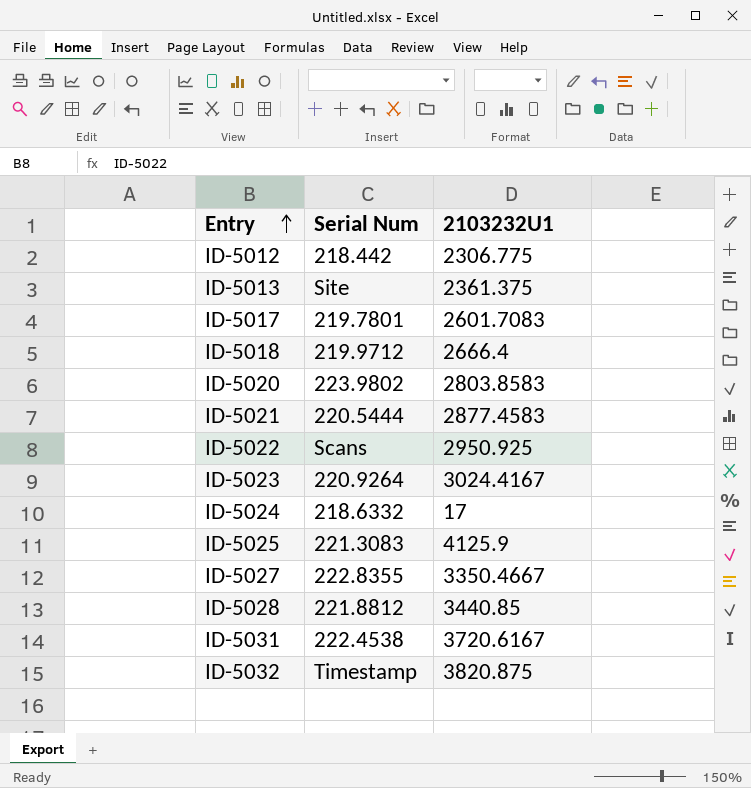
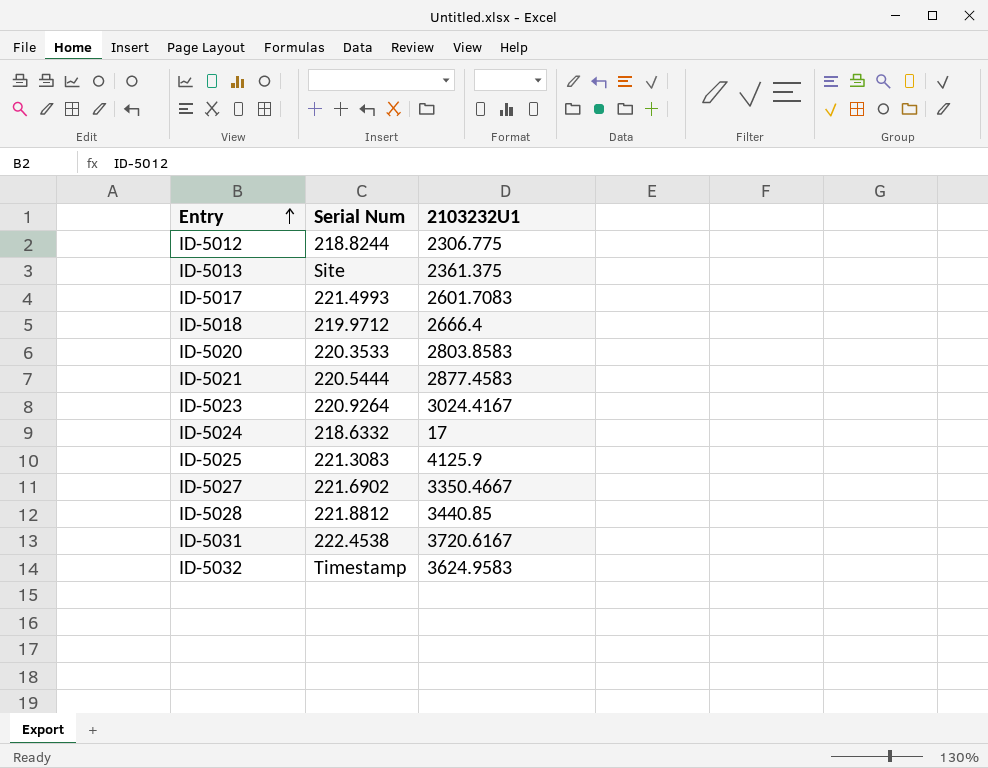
row ID-5022: Scans | 2950.925 -> none
ID-5012 | Serial Num: 218.442 -> 218.8244
ID-5017 | Serial Num: 219.7801 -> 221.4993
ID-5020 | Serial Num: 223.9802 -> 220.3533
ID-5027 | Serial Num: 222.8355 -> 221.6902
ID-5032 | 2103232U1: 3820.875 -> 3624.9583

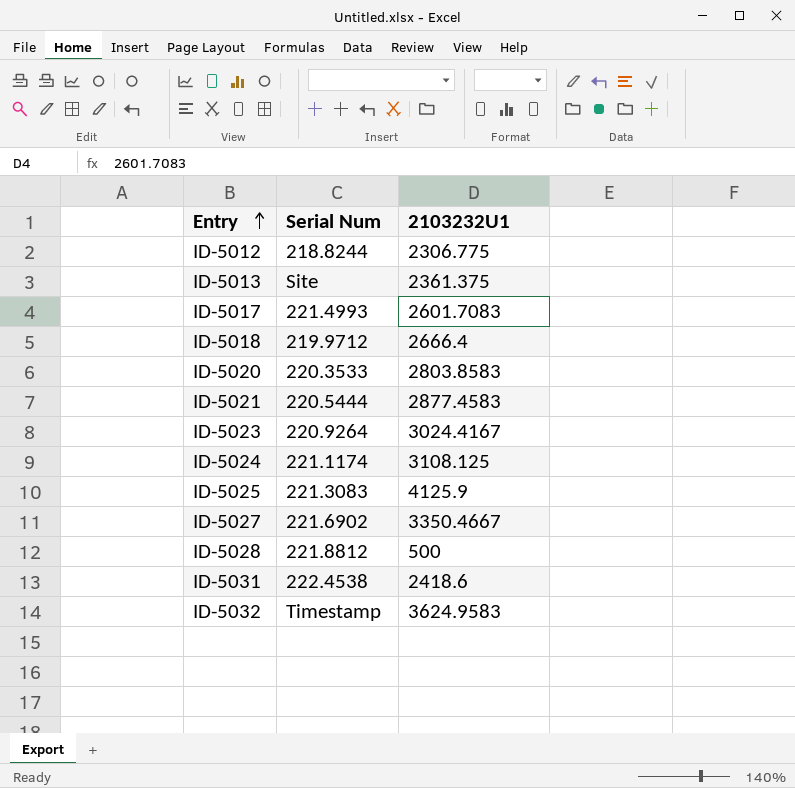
ID-5024 | Serial Num: 218.6332 -> 221.1174
ID-5024 | 2103232U1: 17 -> 3108.125
ID-5028 | 2103232U1: 3440.85 -> 500
ID-5031 | 2103232U1: 3720.6167 -> 2418.6

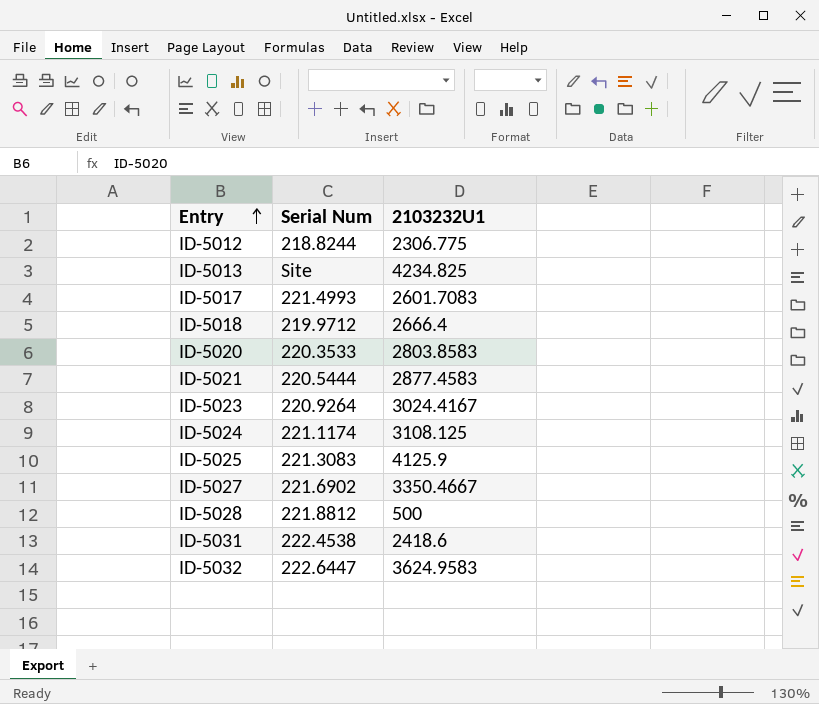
ID-5013 | 2103232U1: 2361.375 -> 4234.825
ID-5032 | Serial Num: Timestamp -> 222.6447

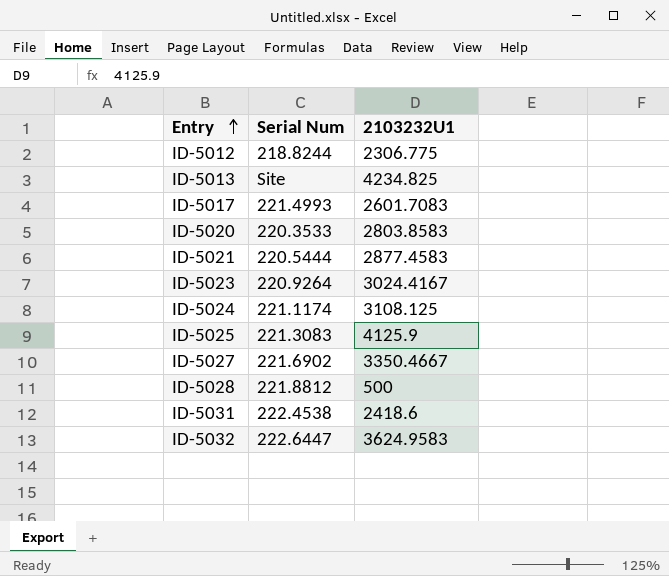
row ID-5018: 219.9712 | 2666.4 -> none

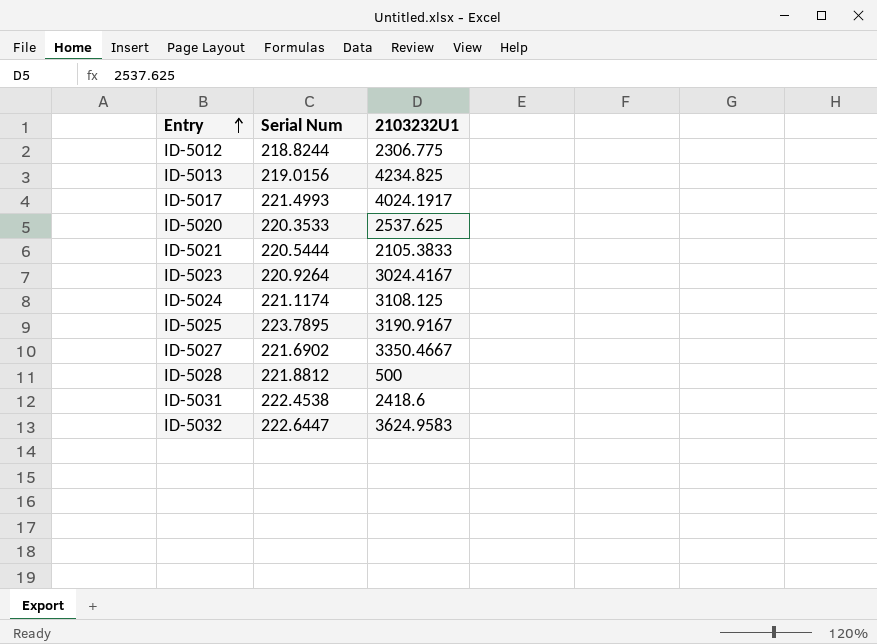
ID-5013 | Serial Num: Site -> 219.0156
ID-5017 | 2103232U1: 2601.7083 -> 4024.1917
ID-5020 | 2103232U1: 2803.8583 -> 2537.625
ID-5021 | 2103232U1: 2877.4583 -> 2105.3833
ID-5025 | Serial Num: 221.3083 -> 223.7895
ID-5025 | 2103232U1: 4125.9 -> 3190.9167

